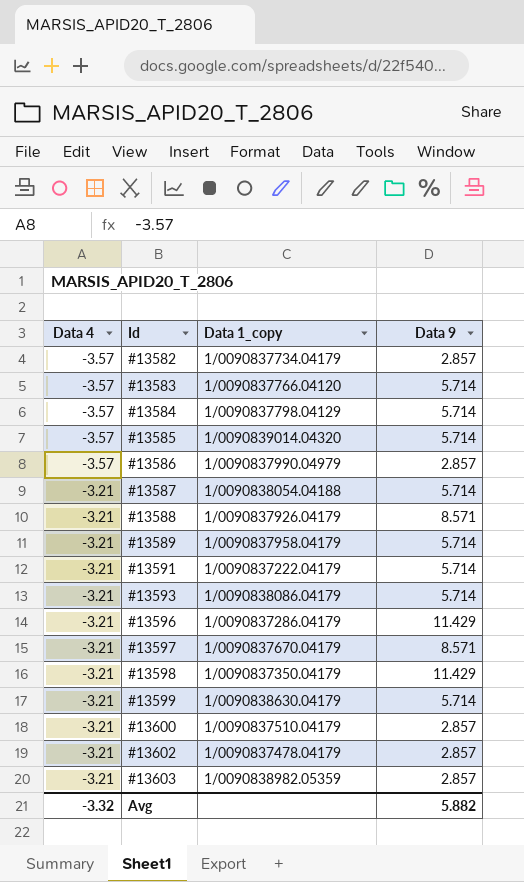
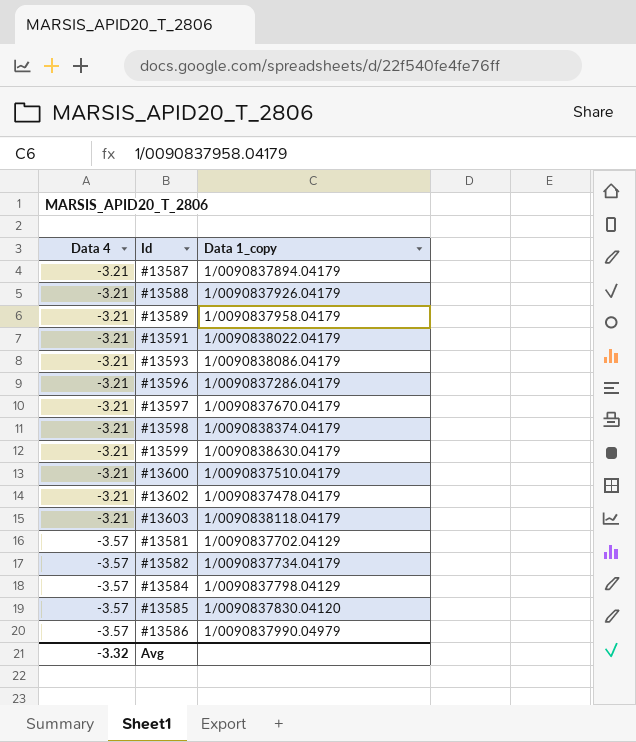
row order: Data 4 ascending -> Data 4 descending
column Data 9 | position: 4 -> none
row #13583: -3.57 | 1/0090837766.04120 | 5.714 -> none
#13587 | Data 1_copy: 1/0090838054.04188 -> 1/0090837894.04179
#13591 | Data 1_copy: 1/0090837222.04179 -> 1/0090838022.04179
#13598 | Data 1_copy: 1/0090837350.04179 -> 1/0090838374.04179
#13603 | Data 1_copy: 1/0090838982.05359 -> 1/0090838118.04179
row #13581: none -> -3.57 | 1/0090837702.04129
#13585 | Data 1_copy: 1/0090839014.04320 -> 1/0090837830.04120

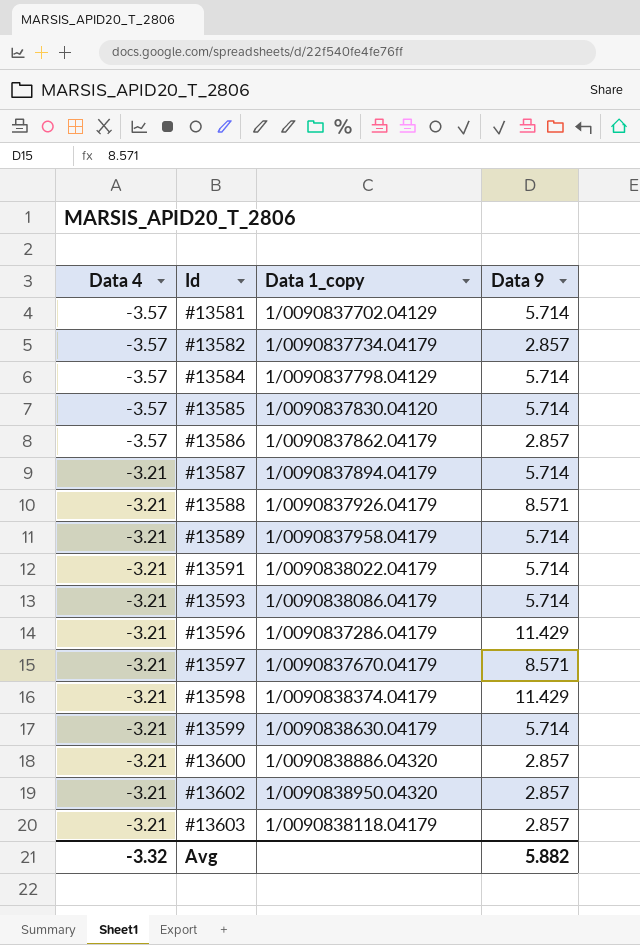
row order: Data 4 descending -> Data 4 ascending
column Data 9 | position: none -> 4
#13586 | Data 1_copy: 1/0090837990.04979 -> 1/0090837862.04179
#13600 | Data 1_copy: 1/0090837510.04179 -> 1/0090838886.04320
#13602 | Data 1_copy: 1/0090837478.04179 -> 1/0090838950.04320

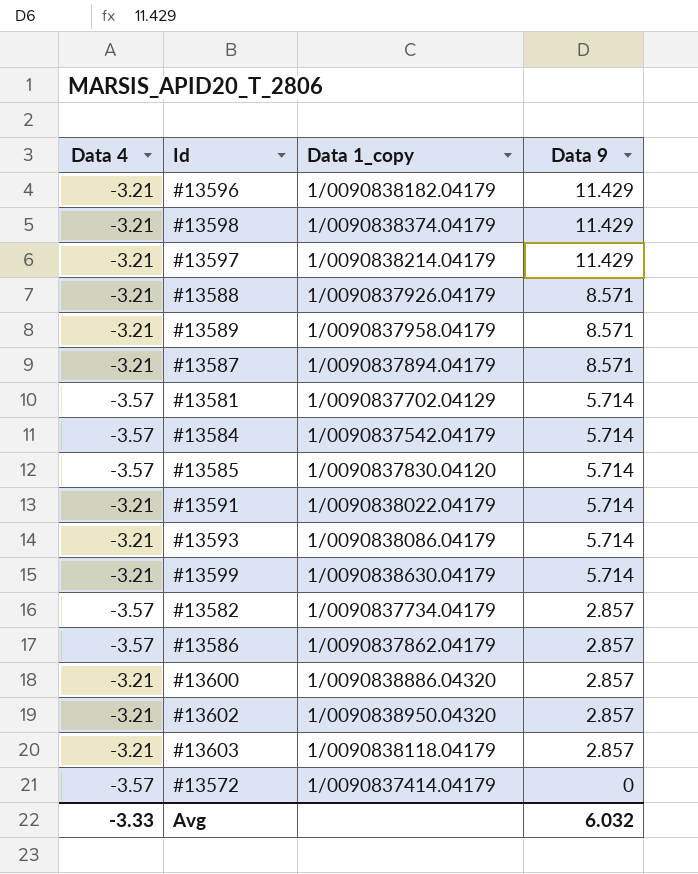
row order: Data 4 ascending -> Data 9 descending
#13596 | Data 1_copy: 1/0090837286.04179 -> 1/0090838182.04179
#13597 | Data 1_copy: 1/0090837670.04179 -> 1/0090838214.04179
#13597 | Data 9: 8.571 -> 11.429
#13589 | Data 9: 5.714 -> 8.571
#13587 | Data 9: 5.714 -> 8.571
#13584 | Data 1_copy: 1/0090837798.04129 -> 1/0090837542.04179
row #13572: none -> -3.57 | 1/0090837414.04179 | 0
Avg | Data 4: -3.32 -> -3.33
Avg | Data 9: 5.882 -> 6.032

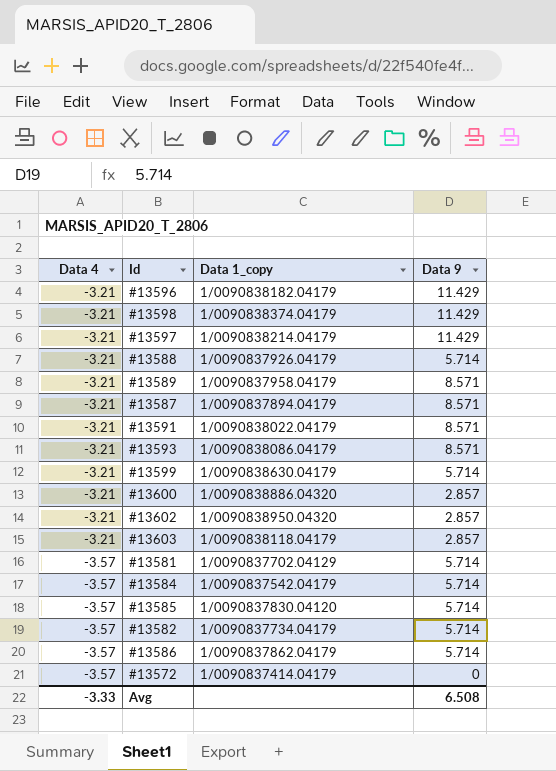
row order: Data 9 descending -> Data 4 descending
#13588 | Data 9: 8.571 -> 5.714
#13591 | Data 9: 5.714 -> 8.571
#13593 | Data 9: 5.714 -> 8.571
#13582 | Data 9: 2.857 -> 5.714
#13586 | Data 9: 2.857 -> 5.714
Avg | Data 9: 6.032 -> 6.508

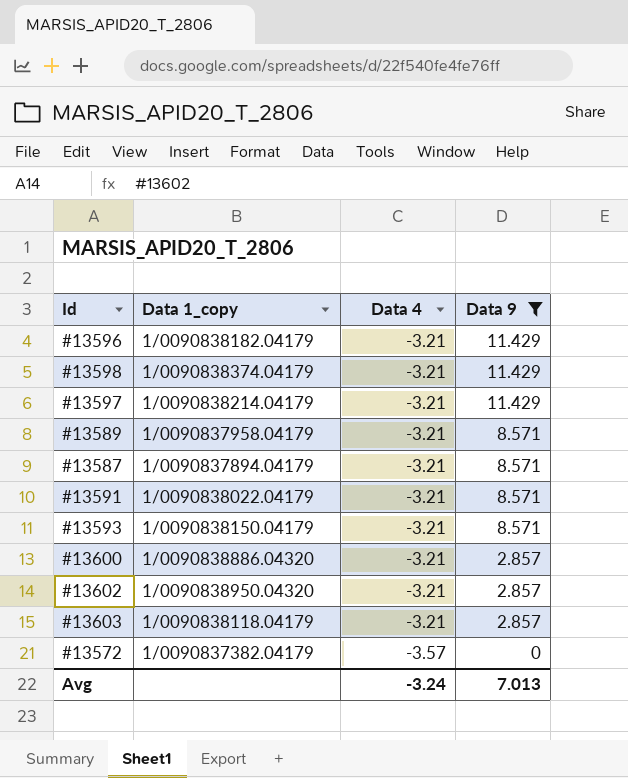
filter: none -> Data 9 != 5.714
column Data 4 | position: 1 -> 3
#13593 | Data 1_copy: 1/0090838086.04179 -> 1/0090838150.04179
#13572 | Data 1_copy: 1/0090837414.04179 -> 1/0090837382.04179
Avg | Data 4: -3.33 -> -3.24
Avg | Data 9: 6.508 -> 7.013

